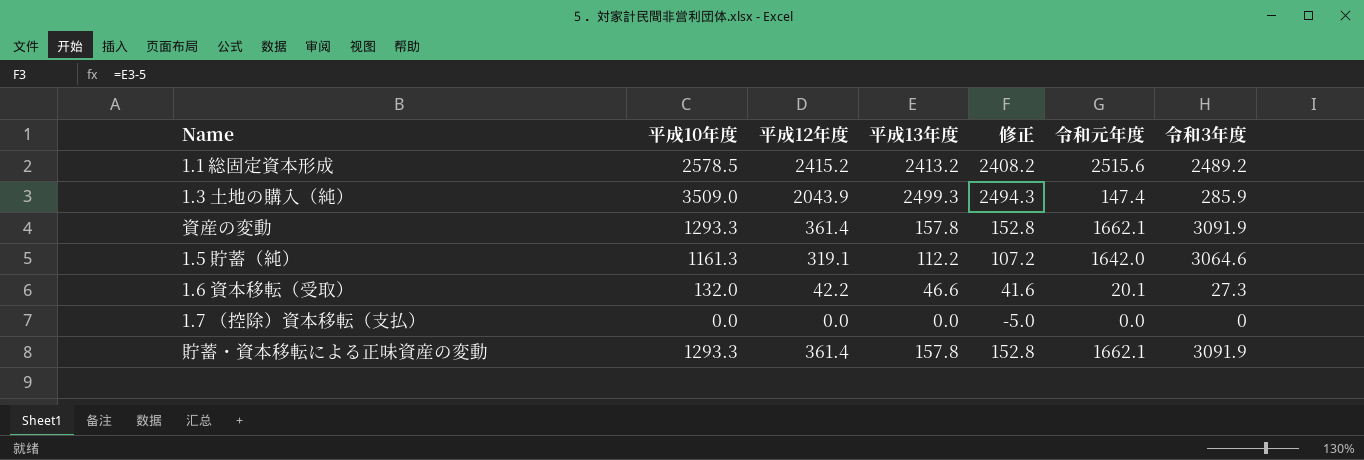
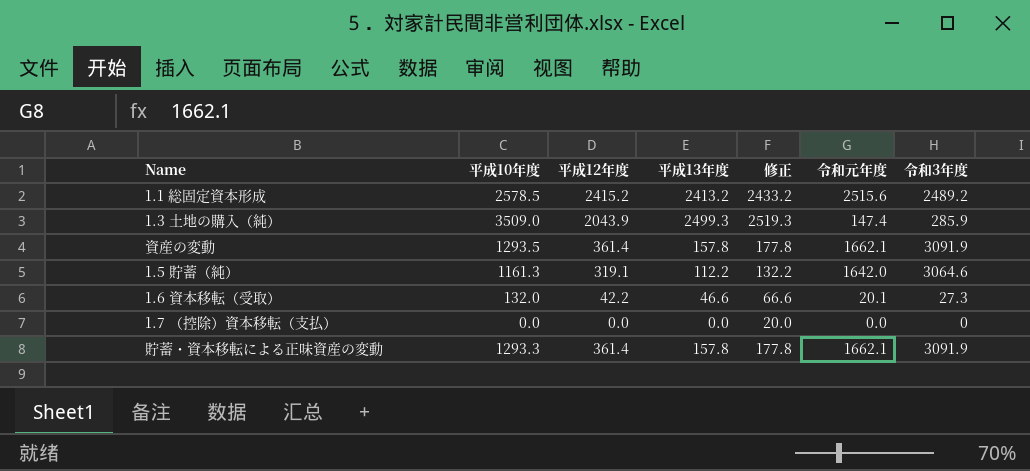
column 修正 | formula: [平成13年度] - 5 -> [平成13年度] + 20
資産の変動 | 平成10年度: 1293.3 -> 1293.5

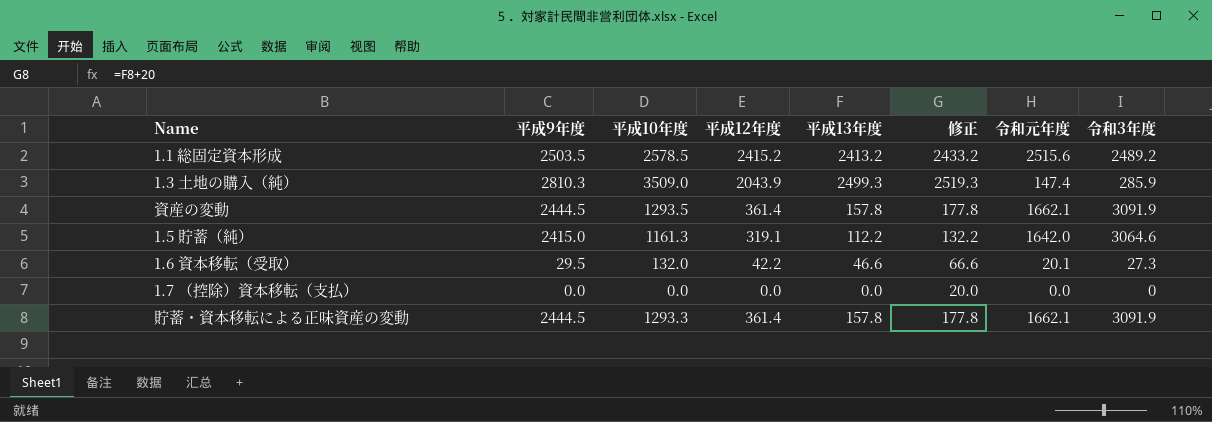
column 平成9年度 | position: none -> 2

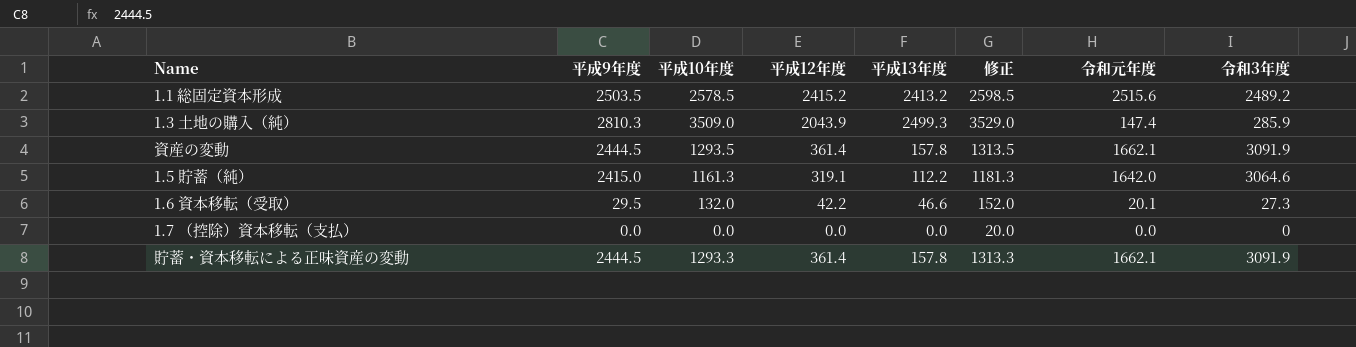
column 修正 | formula: [平成13年度] + 20 -> [平成10年度] + 20

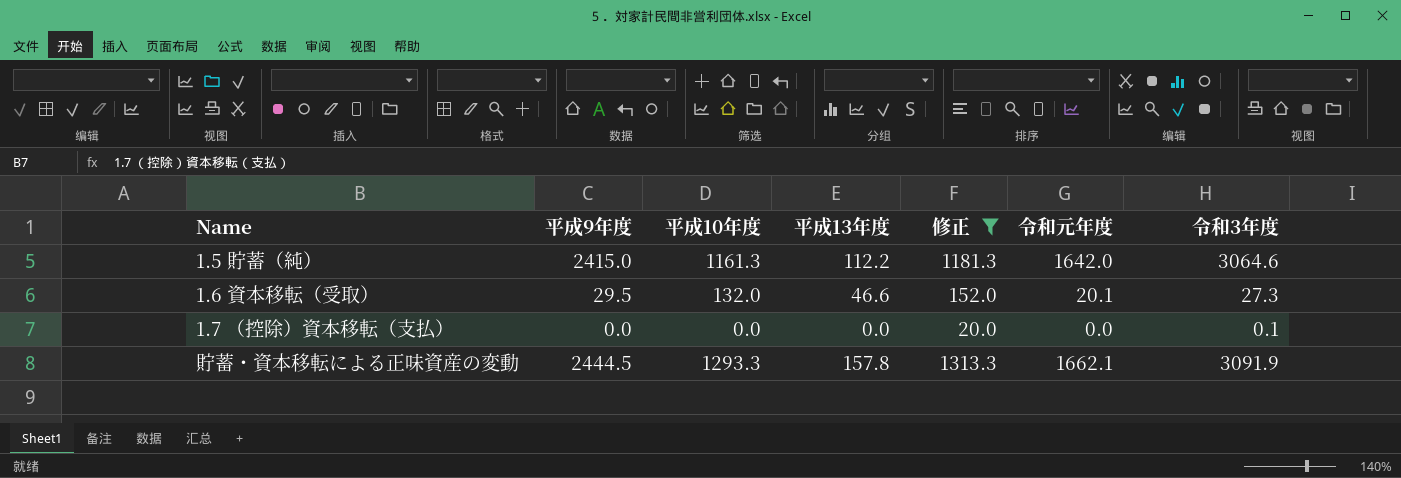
filter: none -> 修正 <= 1313.3
column 平成12年度 | position: 4 -> none
1.7 （控除）資本移転（支払） | 令和3年度: 0 -> 0.1

